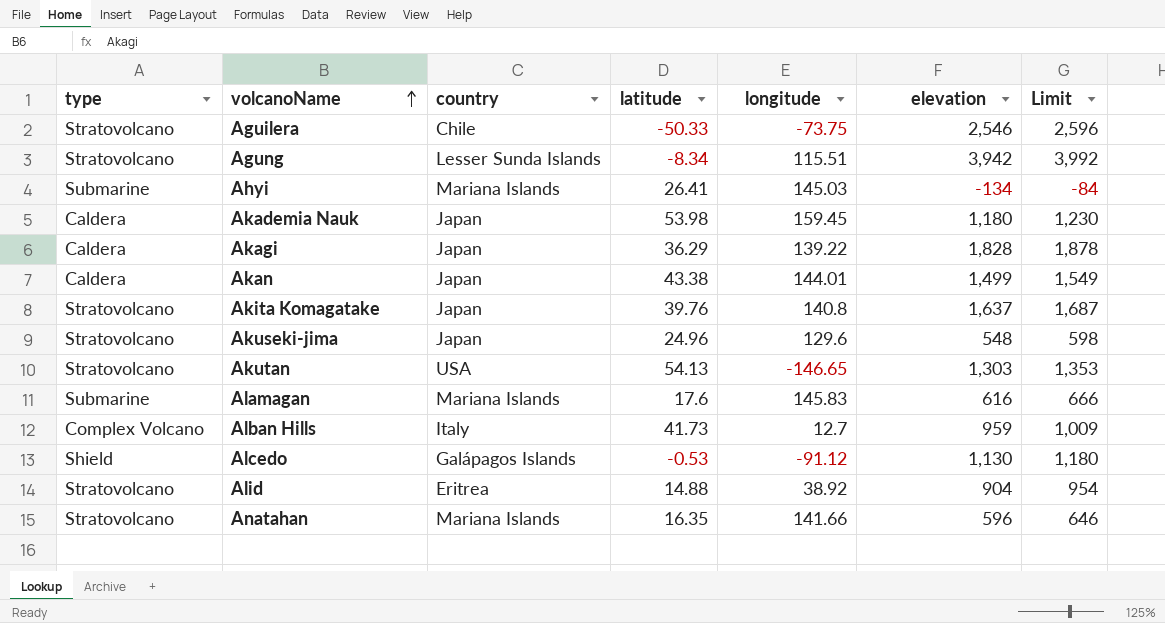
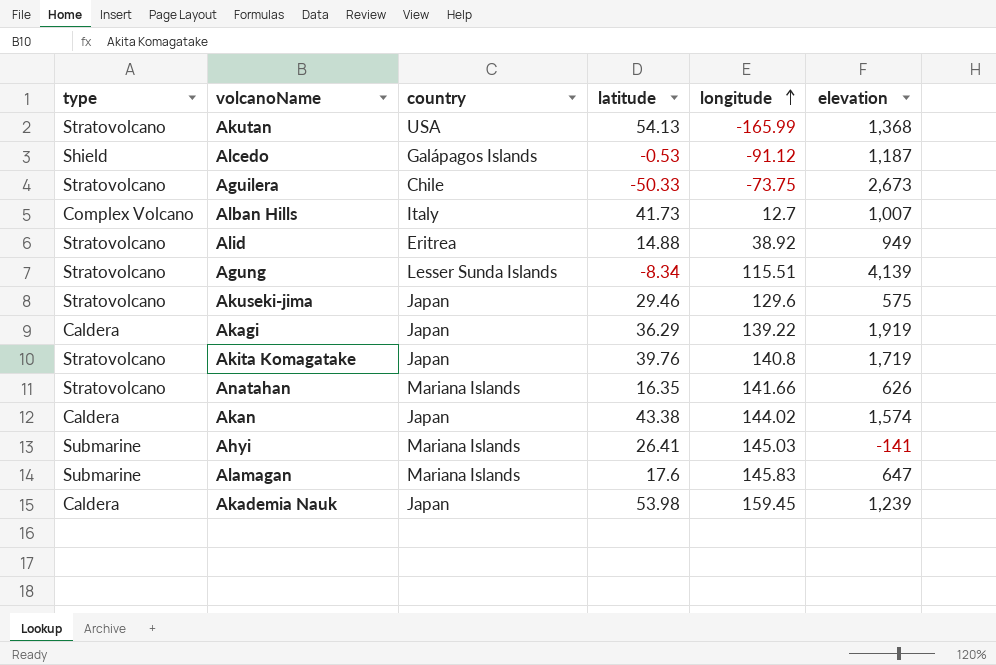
row order: volcanoName ascending -> longitude ascending
column Limit | formula: [elevation] + 50 -> none
Akutan | longitude: -146.65 -> -165.99
Akutan | elevation: 1,303 -> 1,368
Alcedo | elevation: 1,130 -> 1,187
Aguilera | elevation: 2,546 -> 2,673
Alban Hills | elevation: 959 -> 1,007
Alid | elevation: 904 -> 949
Agung | elevation: 3,942 -> 4,139
Akuseki-jima | latitude: 24.96 -> 29.46
Akuseki-jima | elevation: 548 -> 575
Akagi | elevation: 1,828 -> 1,919
Akita Komagatake | elevation: 1,637 -> 1,719
Anatahan | elevation: 596 -> 626
Akan | longitude: 144.01 -> 144.02
Akan | elevation: 1,499 -> 1,574
Ahyi | elevation: -134 -> -141
Alamagan | elevation: 616 -> 647
Akademia Nauk | elevation: 1,180 -> 1,239

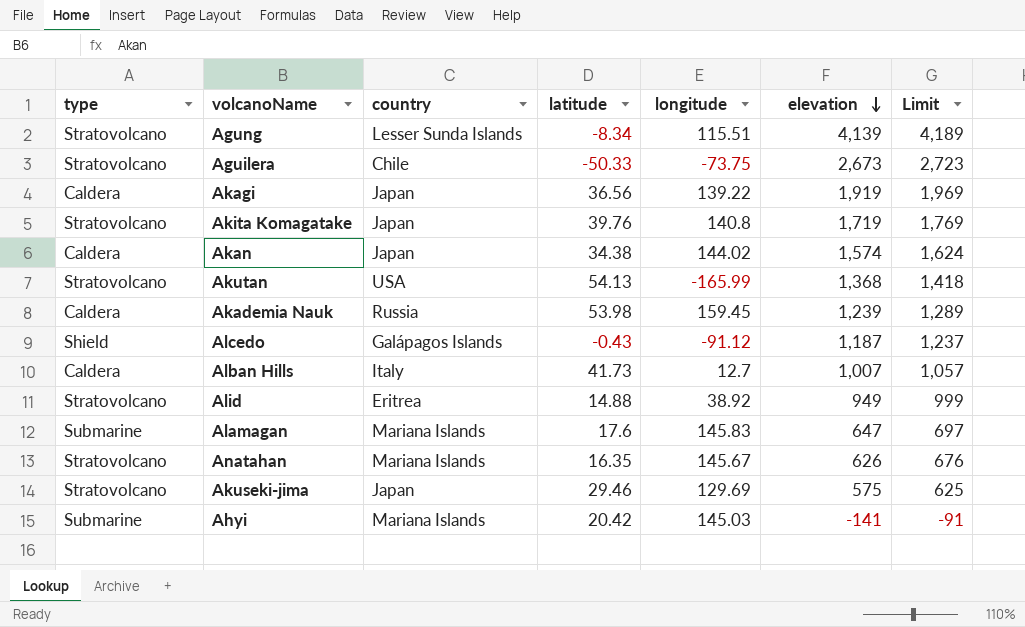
row order: longitude ascending -> elevation descending
column Limit | formula: none -> [elevation] + 50
Akagi | latitude: 36.29 -> 36.56
Akan | latitude: 43.38 -> 34.38
Akademia Nauk | country: Japan -> Russia
Alcedo | latitude: -0.53 -> -0.43
Alban Hills | type: Complex Volcano -> Caldera
Anatahan | longitude: 141.66 -> 145.67
Akuseki-jima | longitude: 129.6 -> 129.69
Ahyi | latitude: 26.41 -> 20.42

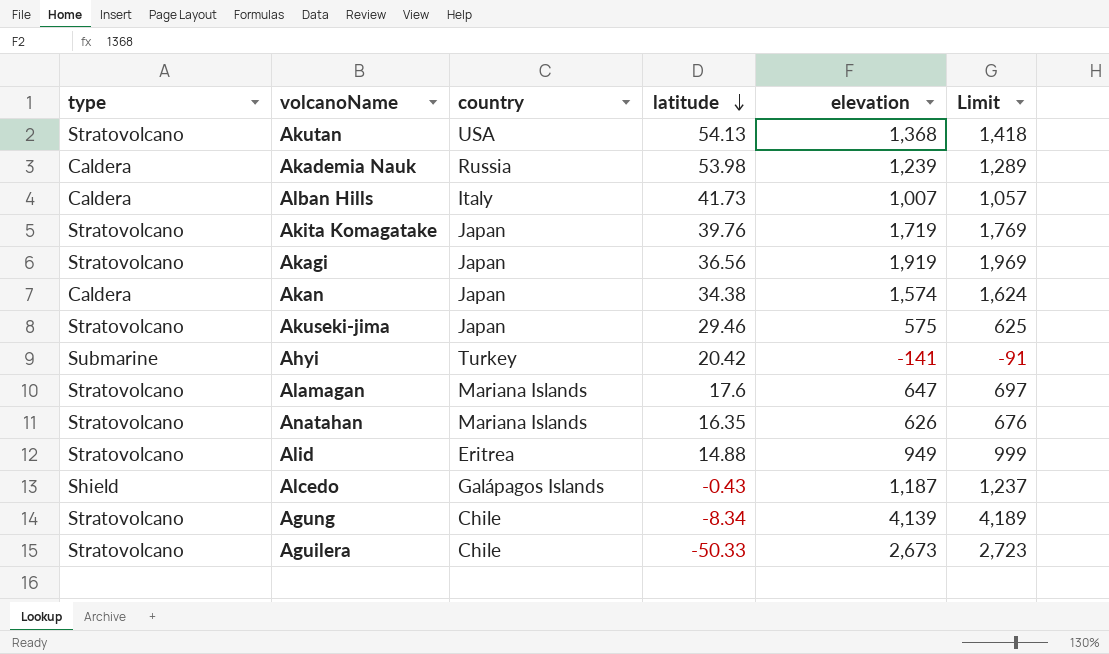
row order: elevation descending -> latitude descending
column longitude | position: 5 -> none
Akagi | type: Caldera -> Stratovolcano
Ahyi | country: Mariana Islands -> Turkey
Alamagan | type: Submarine -> Stratovolcano
Agung | country: Lesser Sunda Islands -> Chile

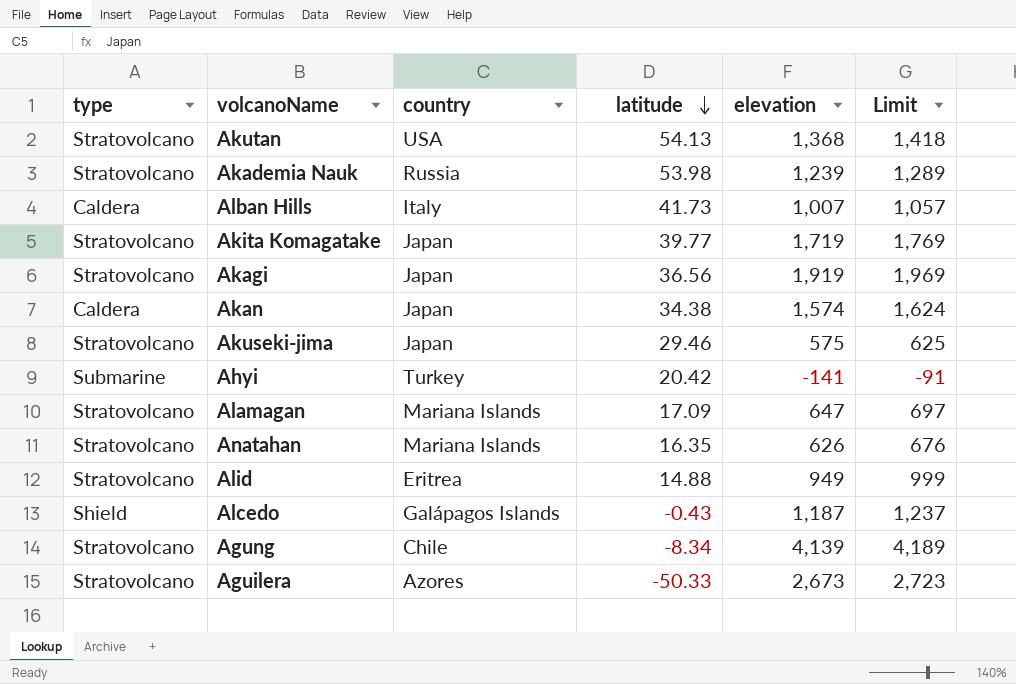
Akademia Nauk | type: Caldera -> Stratovolcano
Akita Komagatake | latitude: 39.76 -> 39.77
Alamagan | latitude: 17.6 -> 17.09
Aguilera | country: Chile -> Azores

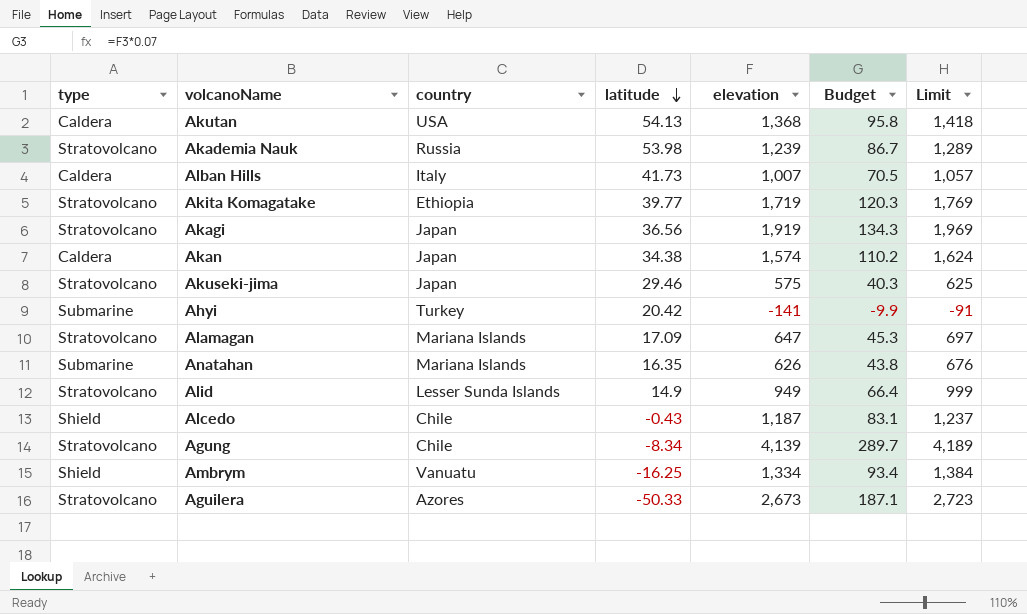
column Budget | formula: none -> [elevation] * 0.07
Akutan | type: Stratovolcano -> Caldera
Akita Komagatake | country: Japan -> Ethiopia
Anatahan | type: Stratovolcano -> Submarine
Alid | country: Eritrea -> Lesser Sunda Islands
Alid | latitude: 14.88 -> 14.9
Alcedo | country: Galápagos Islands -> Chile
row Ambrym: none -> Shield | Vanuatu | -16.25 | 1,334 | 93.4 | 1,384

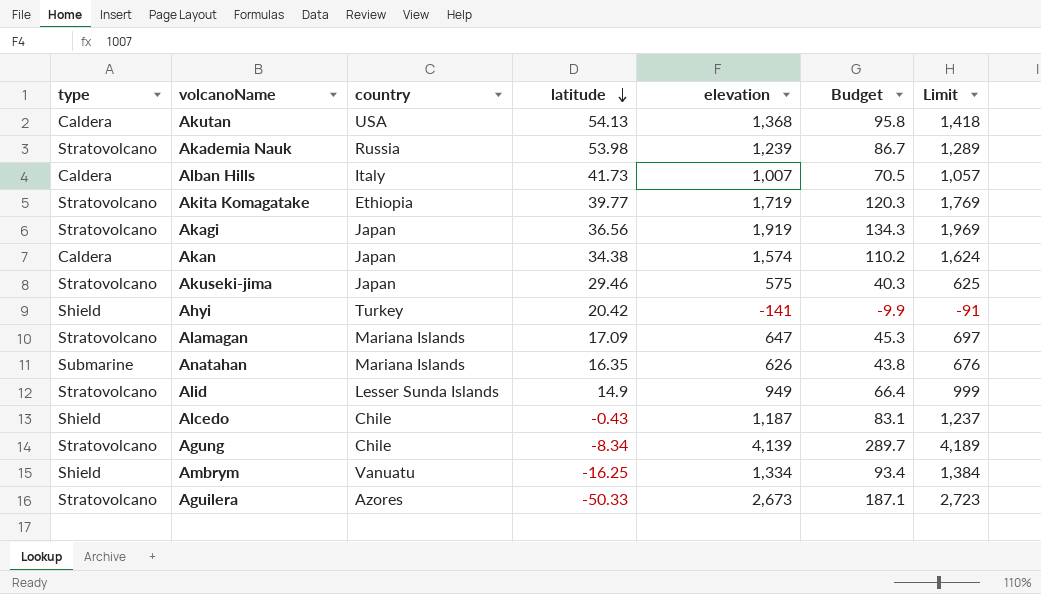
Ahyi | type: Submarine -> Shield

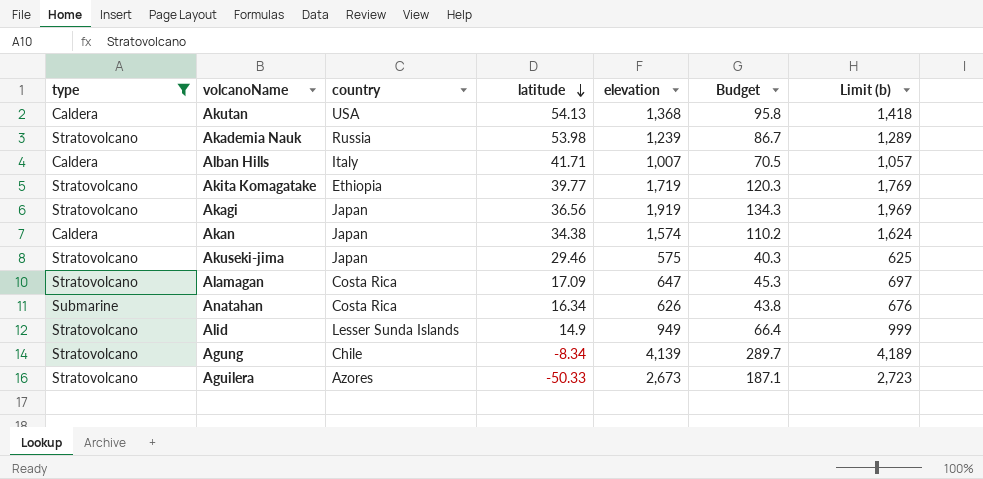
filter: none -> type != Shield
column name: Limit -> Limit (b)
Alban Hills | latitude: 41.73 -> 41.71
Alamagan | country: Mariana Islands -> Costa Rica
Anatahan | country: Mariana Islands -> Costa Rica
Anatahan | latitude: 16.35 -> 16.34

